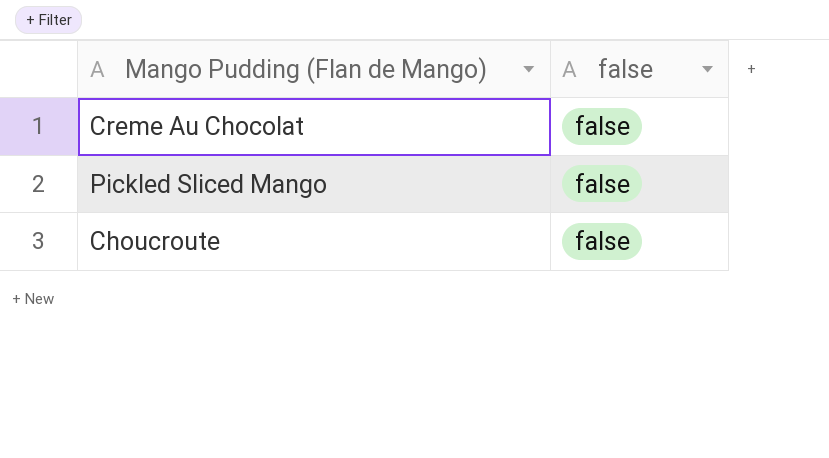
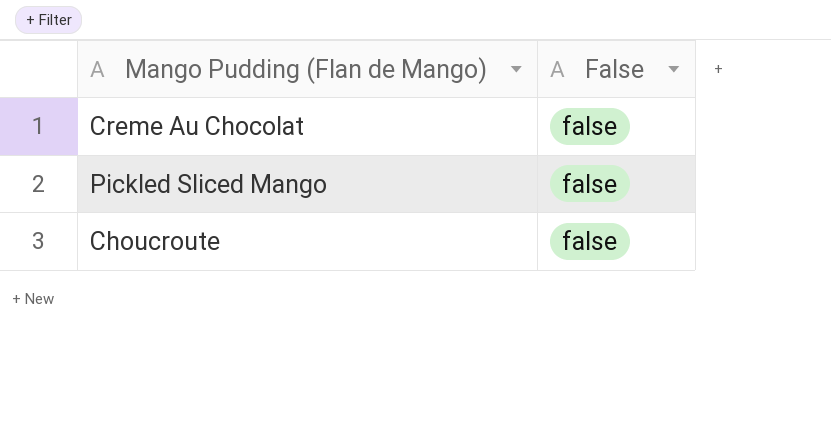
column name: false -> False

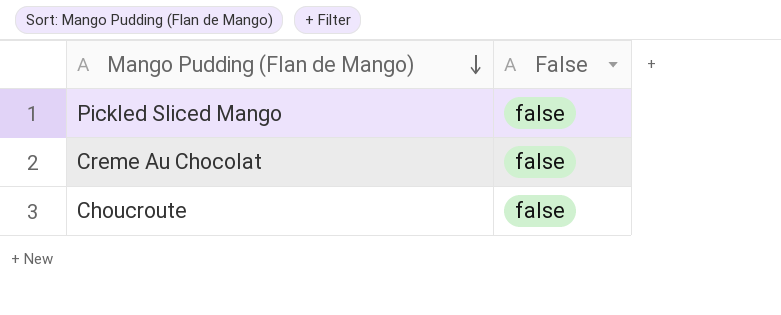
row order: none -> Mango Pudding (Flan de Mango) descending

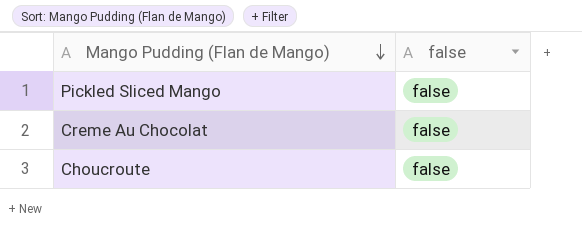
column name: False -> false

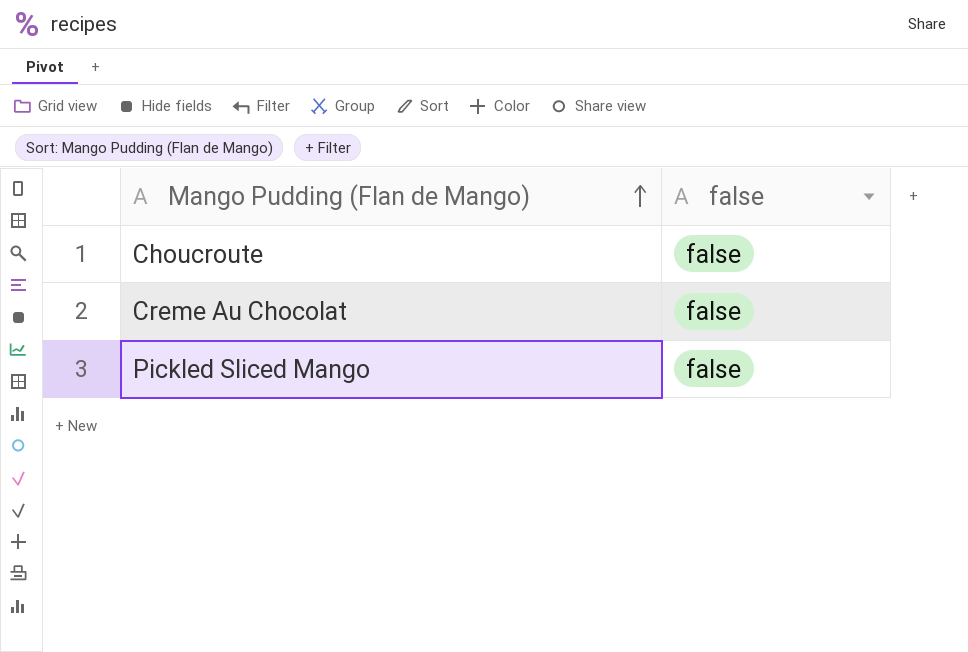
row order: Mango Pudding (Flan de Mango) descending -> Mango Pudding (Flan de Mango) ascending

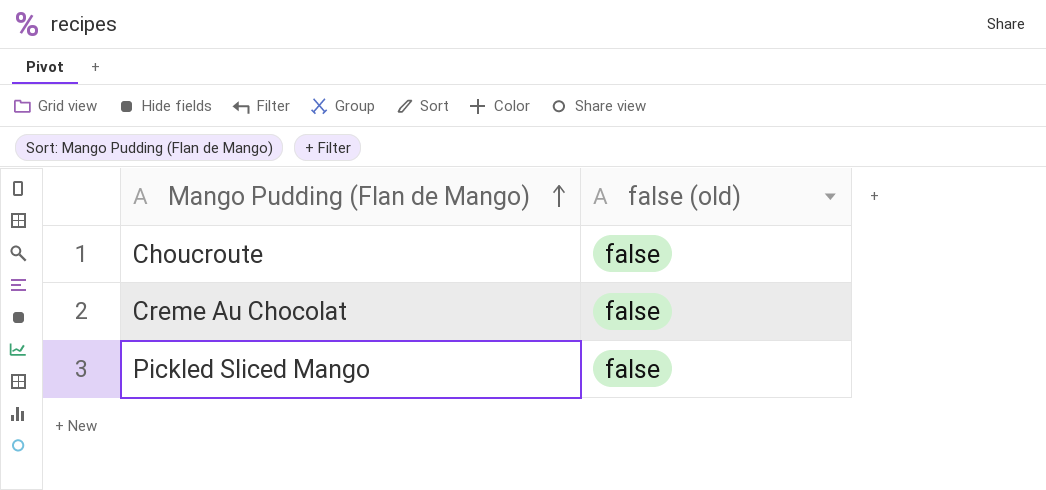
column name: false -> false (old)

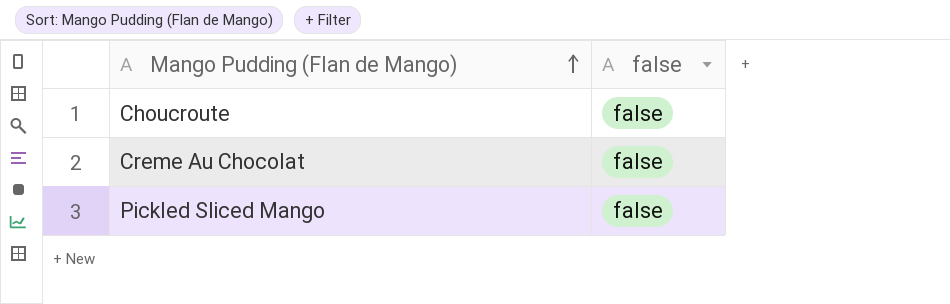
column name: false (old) -> false

